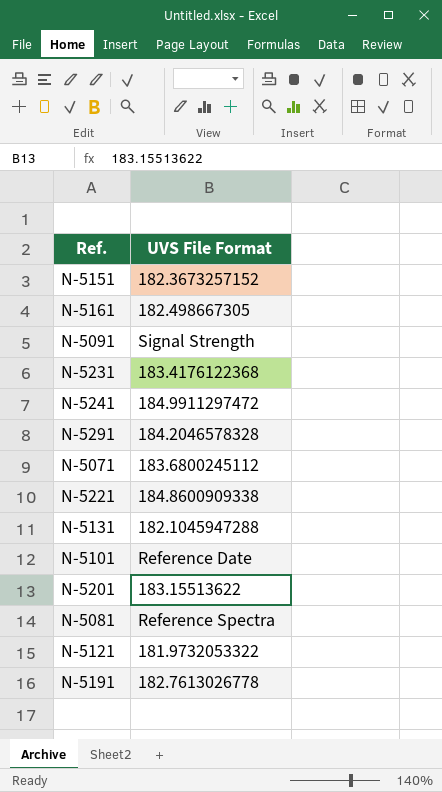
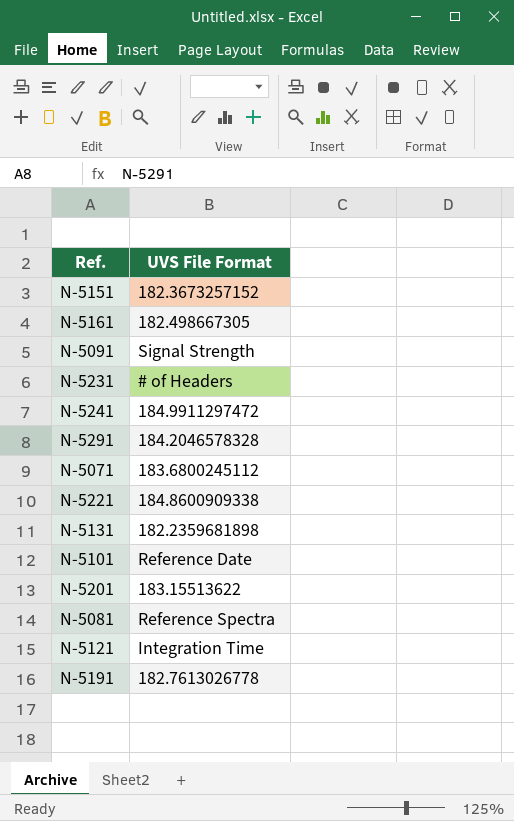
N-5231 | UVS File Format: 183.4176122368 -> # of Headers
N-5131 | UVS File Format: 182.1045947288 -> 182.2359681898
N-5121 | UVS File Format: 181.9732053322 -> Integration Time

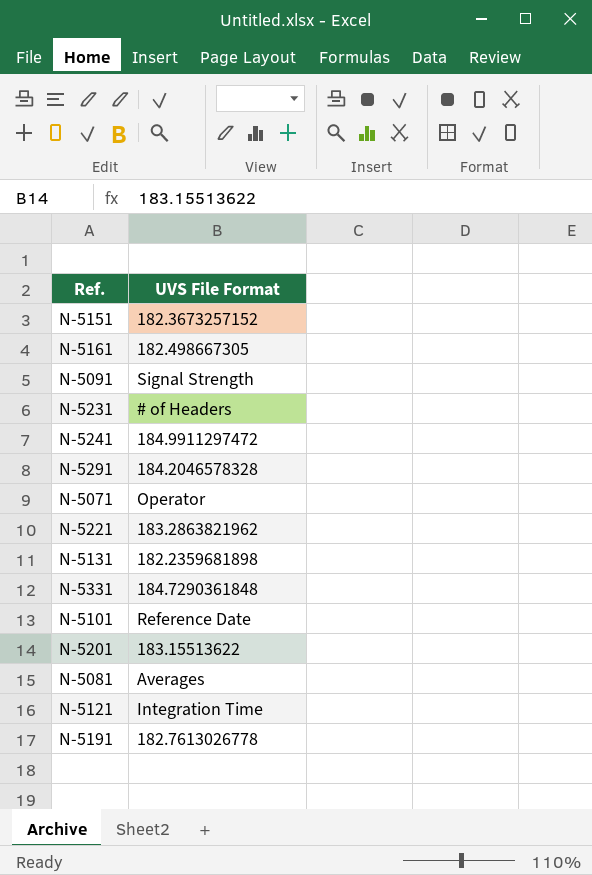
N-5071 | UVS File Format: 183.6800245112 -> Operator
N-5221 | UVS File Format: 184.8600909338 -> 183.2863821962
row N-5331: none -> 184.7290361848
N-5081 | UVS File Format: Reference Spectra -> Averages

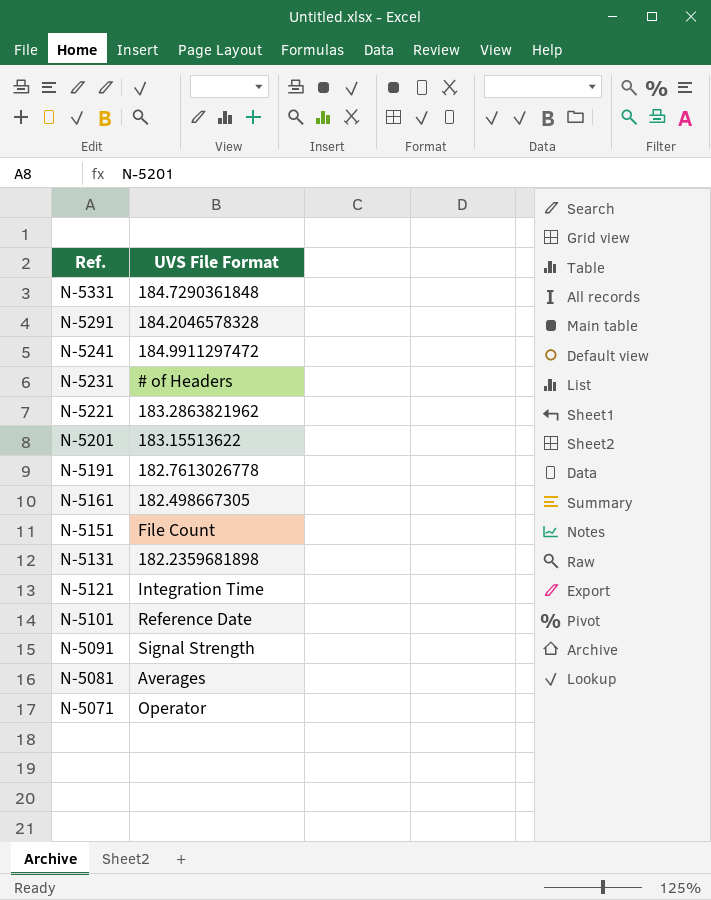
row order: none -> Ref. descending
N-5151 | UVS File Format: 182.3673257152 -> File Count

